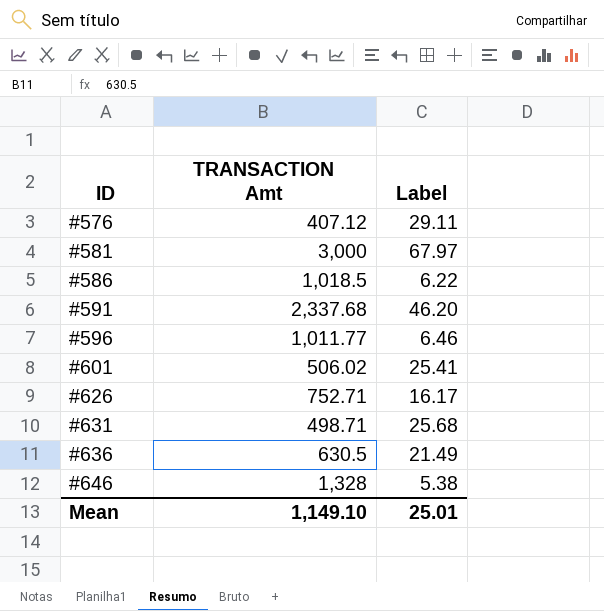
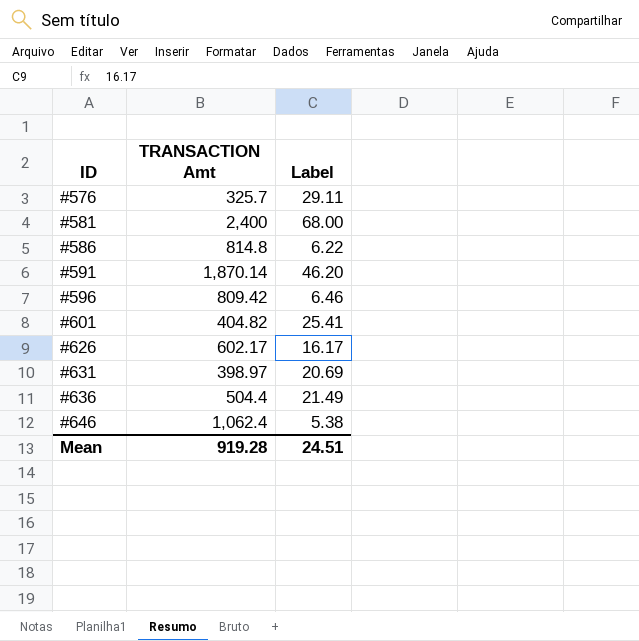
#576 | TRANSACTION Amt: 407.12 -> 325.7
#581 | TRANSACTION Amt: 3,000 -> 2,400
#581 | Label: 67.97 -> 68.00
#586 | TRANSACTION Amt: 1,018.5 -> 814.8
#591 | TRANSACTION Amt: 2,337.68 -> 1,870.14
#596 | TRANSACTION Amt: 1,011.77 -> 809.42
#601 | TRANSACTION Amt: 506.02 -> 404.82
#626 | TRANSACTION Amt: 752.71 -> 602.17
#631 | TRANSACTION Amt: 498.71 -> 398.97
#631 | Label: 25.68 -> 20.69
#636 | TRANSACTION Amt: 630.5 -> 504.4
#646 | TRANSACTION Amt: 1,328 -> 1,062.4
Mean | TRANSACTION Amt: 1,149.10 -> 919.28
Mean | Label: 25.01 -> 24.51

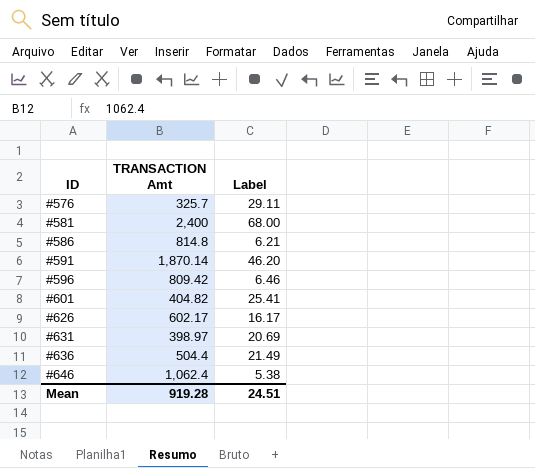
#586 | Label: 6.22 -> 6.21

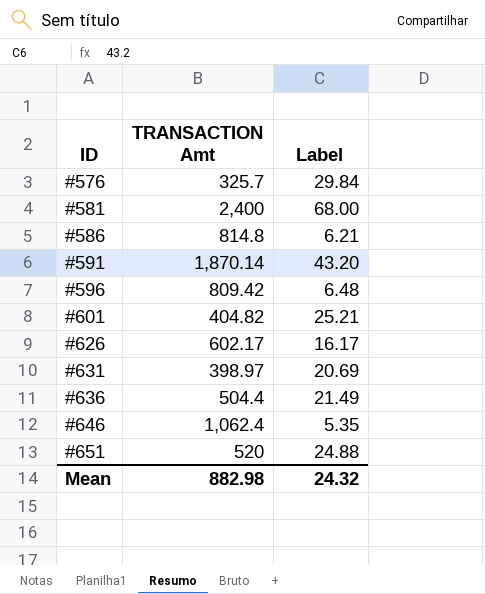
#576 | Label: 29.11 -> 29.84
#591 | Label: 46.20 -> 43.20
#596 | Label: 6.46 -> 6.48
#601 | Label: 25.41 -> 25.21
#646 | Label: 5.38 -> 5.35
row #651: none -> 520 | 24.88
Mean | TRANSACTION Amt: 919.28 -> 882.98
Mean | Label: 24.51 -> 24.32

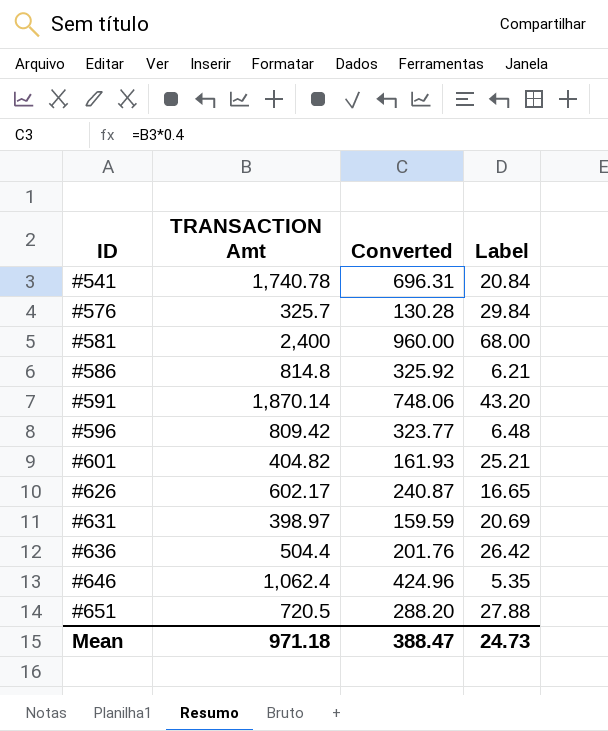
column Converted | formula: none -> [TRANSACTION Amt] * 0.4
row #541: none -> 1,740.78 | 696.31 | 20.84
#626 | Label: 16.17 -> 16.65
#636 | Label: 21.49 -> 26.42
#651 | TRANSACTION Amt: 520 -> 720.5
#651 | Label: 24.88 -> 27.88
Mean | TRANSACTION Amt: 882.98 -> 971.18
Mean | Label: 24.32 -> 24.73

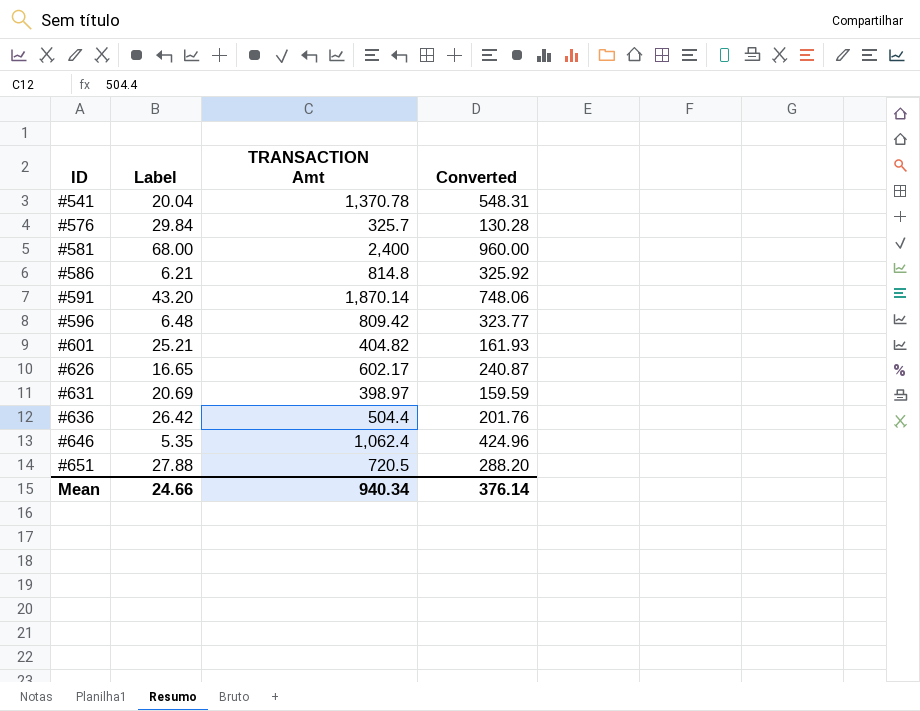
column Label | position: 4 -> 2
#541 | Label: 20.84 -> 20.04
#541 | TRANSACTION Amt: 1,740.78 -> 1,370.78
#541 | Converted: 696.31 -> 548.31
Mean | Label: 24.73 -> 24.66
Mean | TRANSACTION Amt: 971.18 -> 940.34
Mean | Converted: 388.47 -> 376.14

